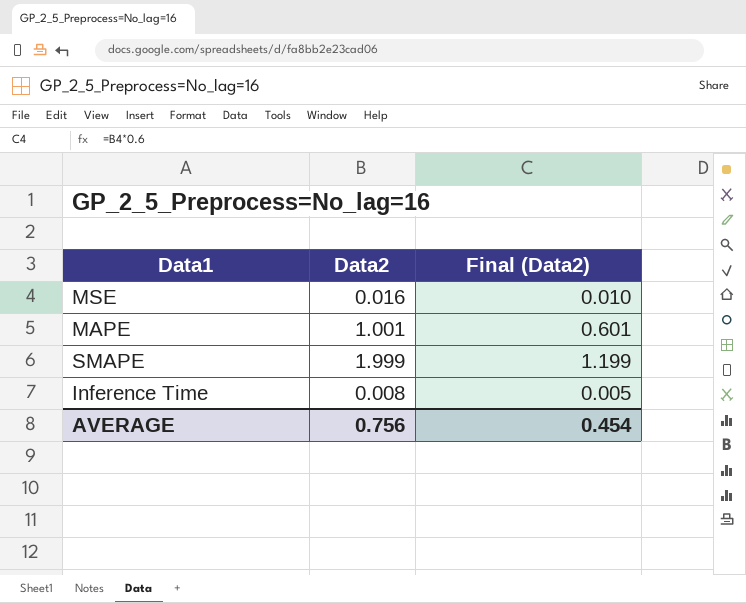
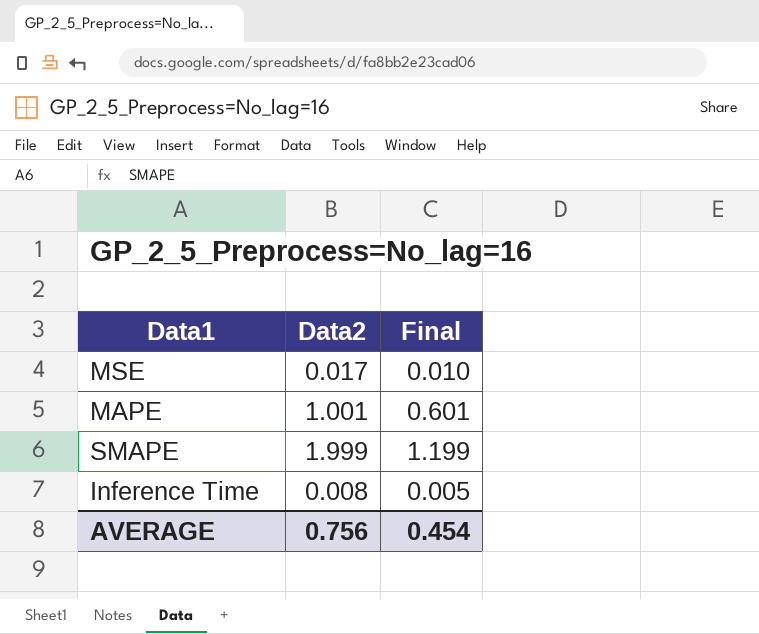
column name: Final (Data2) -> Final
MSE | Data2: 0.016 -> 0.017

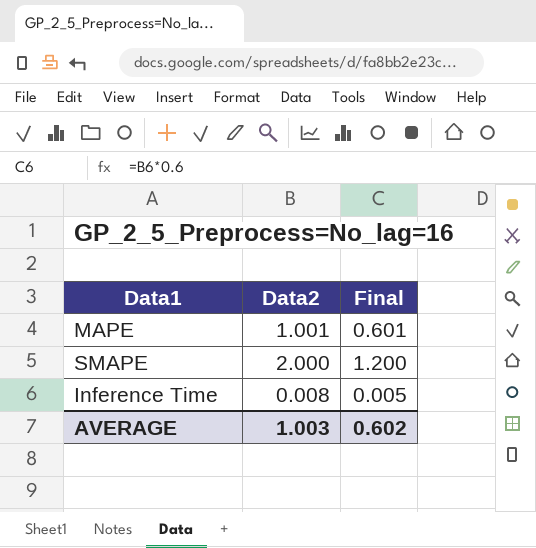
row MSE: 0.017 | 0.010 -> none
SMAPE | Data2: 1.999 -> 2.000
SMAPE | Final: 1.199 -> 1.200
AVERAGE | Data2: 0.756 -> 1.003
AVERAGE | Final: 0.454 -> 0.602

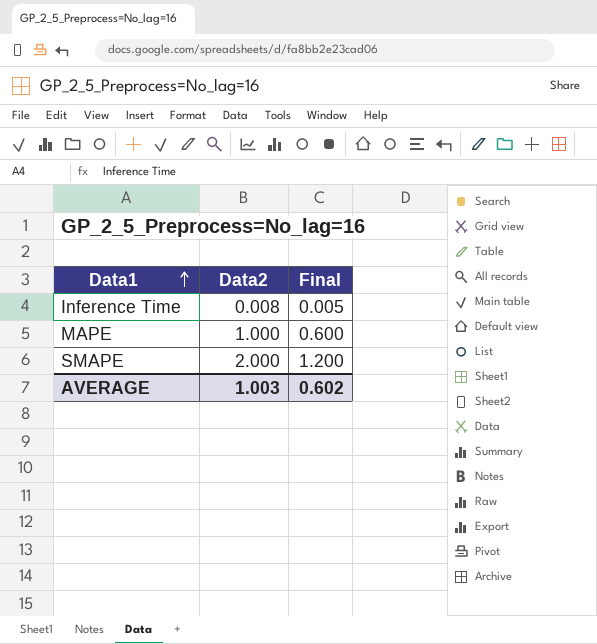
row order: none -> Data1 ascending
MAPE | Data2: 1.001 -> 1.000
MAPE | Final: 0.601 -> 0.600

